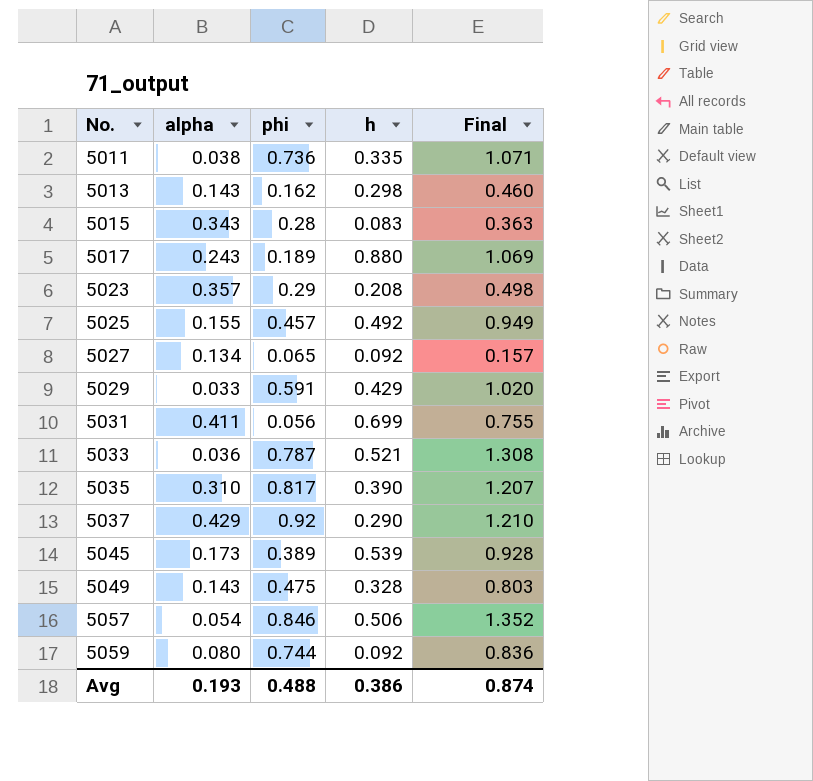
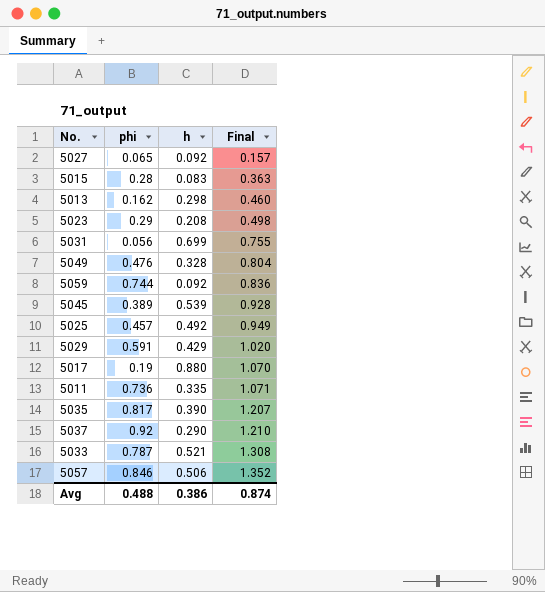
row order: No. ascending -> Final ascending
column alpha | position: 2 -> none
5049 | phi: 0.475 -> 0.476
5049 | Final: 0.803 -> 0.804
5017 | phi: 0.189 -> 0.19
5017 | Final: 1.069 -> 1.070

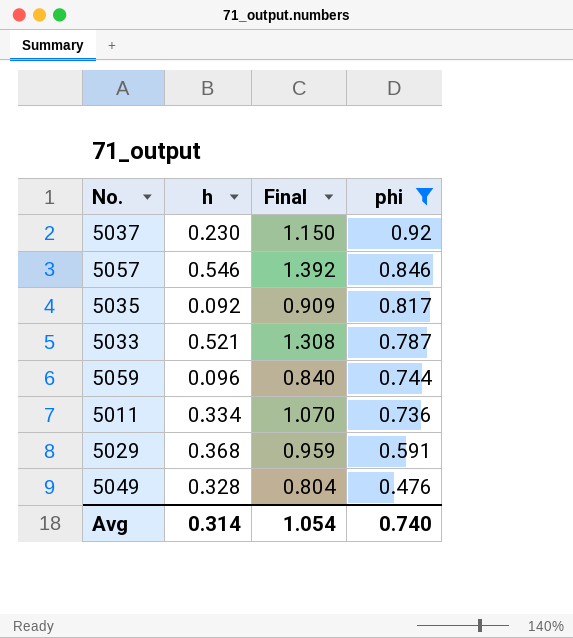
filter: none -> phi >= 0.476
row order: Final ascending -> phi descending
column phi | position: 2 -> 4
5037 | h: 0.290 -> 0.230
5037 | Final: 1.210 -> 1.150
5057 | h: 0.506 -> 0.546
5057 | Final: 1.352 -> 1.392
5035 | h: 0.390 -> 0.092
5035 | Final: 1.207 -> 0.909
5059 | h: 0.092 -> 0.096
5059 | Final: 0.836 -> 0.840
5011 | h: 0.335 -> 0.334
5011 | Final: 1.071 -> 1.070
5029 | h: 0.429 -> 0.368
5029 | Final: 1.020 -> 0.959
Avg | h: 0.386 -> 0.314
Avg | Final: 0.874 -> 1.054
Avg | phi: 0.488 -> 0.740

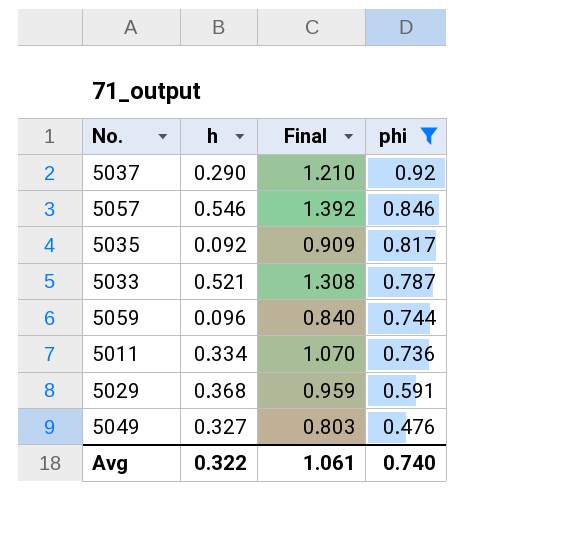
5037 | h: 0.230 -> 0.290
5037 | Final: 1.150 -> 1.210
5049 | h: 0.328 -> 0.327
5049 | Final: 0.804 -> 0.803
Avg | h: 0.314 -> 0.322
Avg | Final: 1.054 -> 1.061

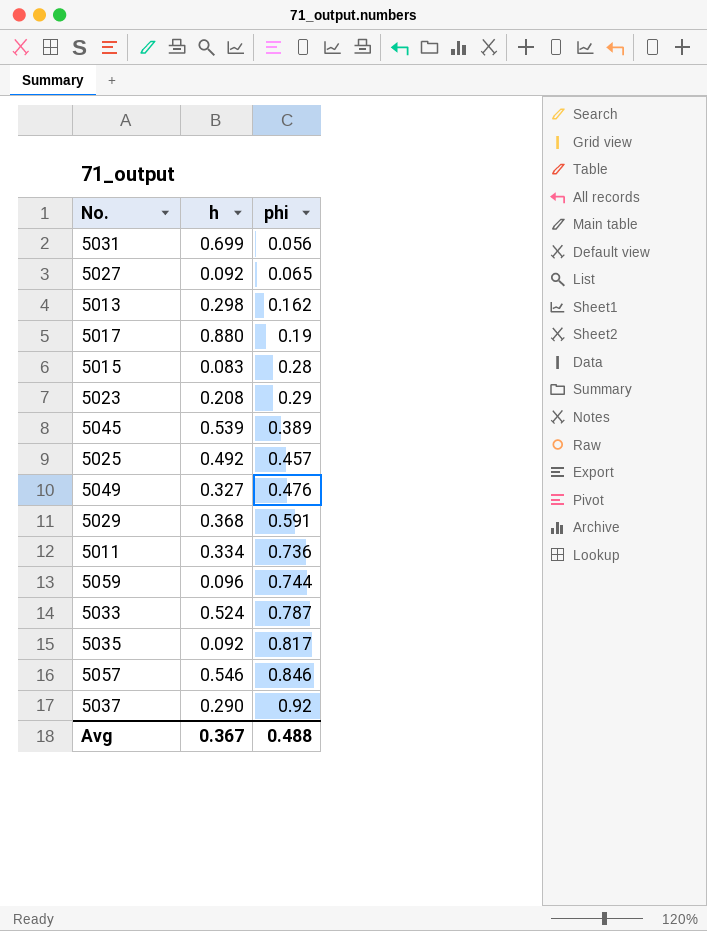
filter: phi >= 0.476 -> none
row order: phi descending -> phi ascending
column Final | formula: [h] + [phi] -> none
5033 | h: 0.521 -> 0.524
Avg | h: 0.322 -> 0.367
Avg | phi: 0.740 -> 0.488

